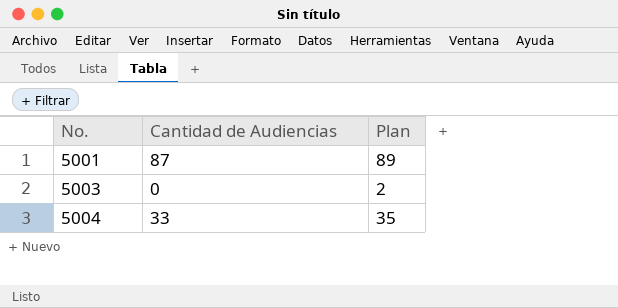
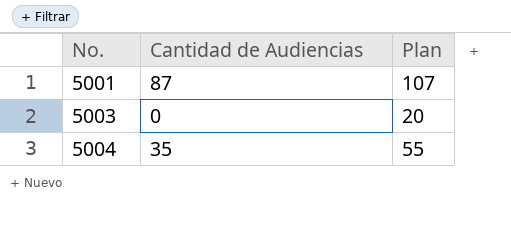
column Plan | formula: [Cantidad de Audiencias] + 2 -> [Cantidad de Audiencias] + 20
5004 | Cantidad de Audiencias: 33 -> 35

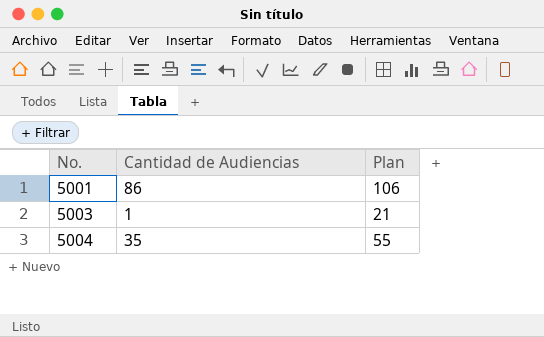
5001 | Cantidad de Audiencias: 87 -> 86
5001 | Plan: 107 -> 106
5003 | Cantidad de Audiencias: 0 -> 1
5003 | Plan: 20 -> 21

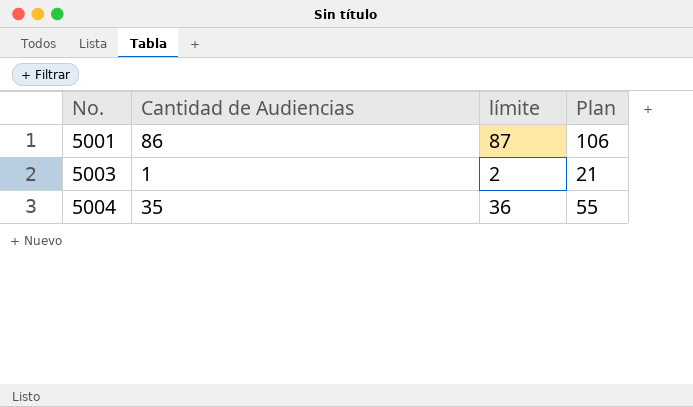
column límite | formula: none -> [Cantidad de Audiencias] + 1

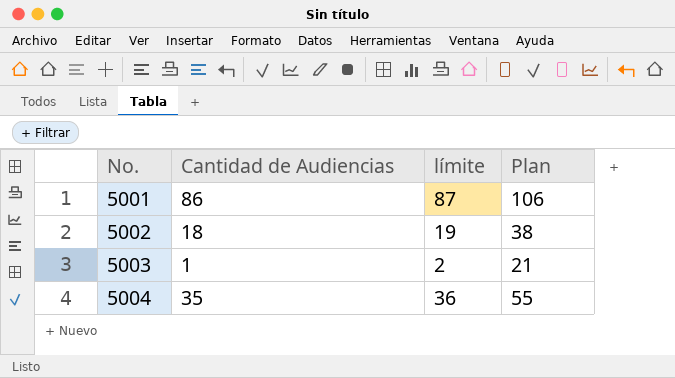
row 5002: none -> 18 | 19 | 38

